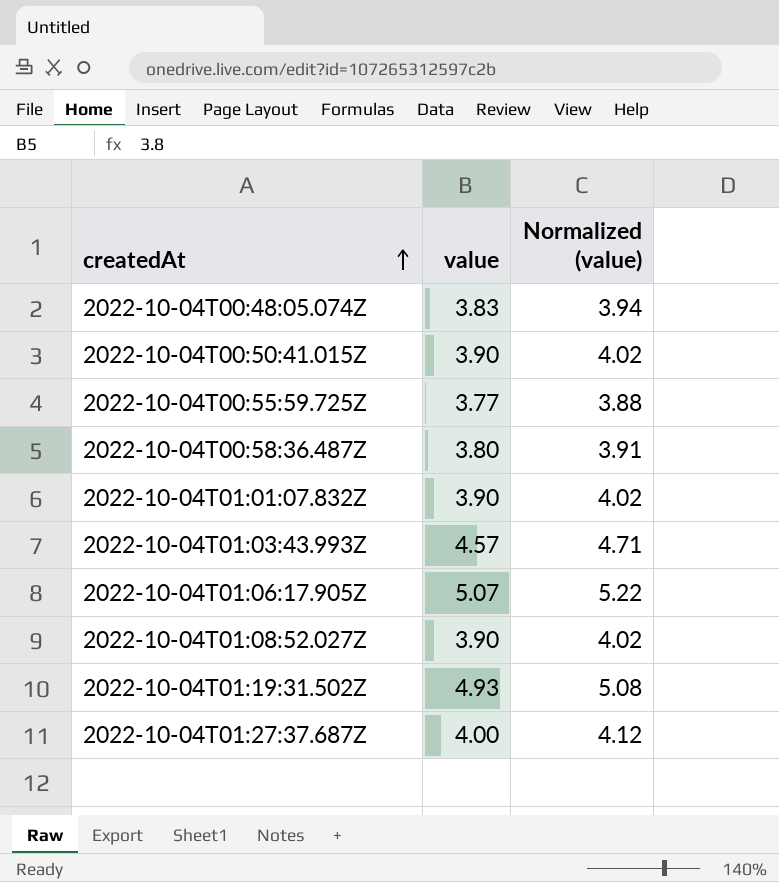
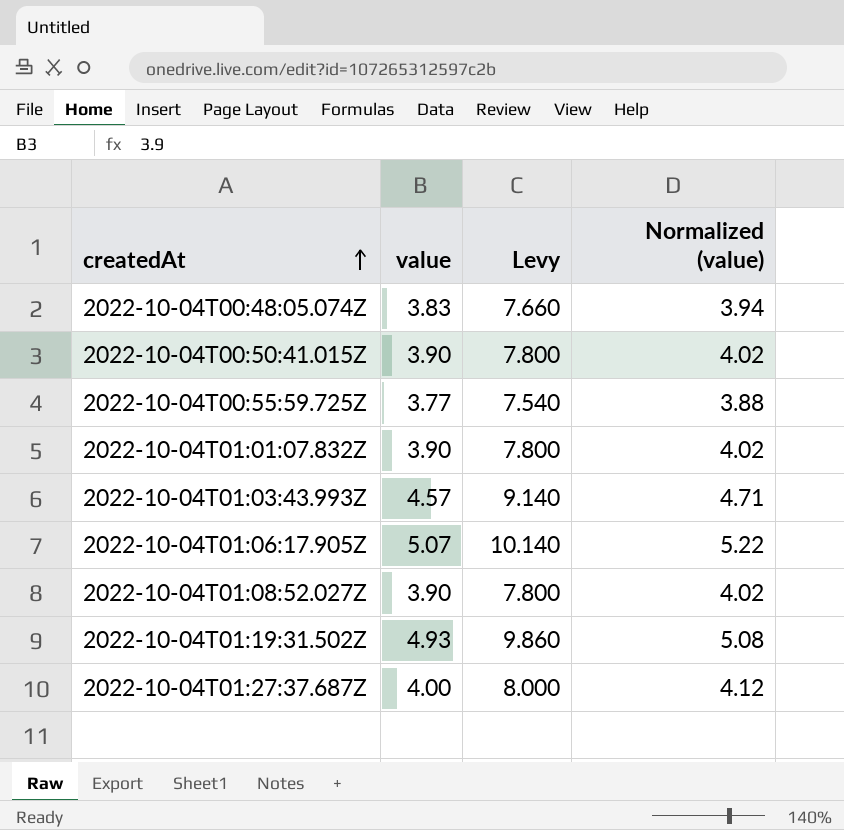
column Levy | formula: none -> [value] * 2
row 2022-10-04T00:58:36.487Z: 3.80 | 3.91 -> none

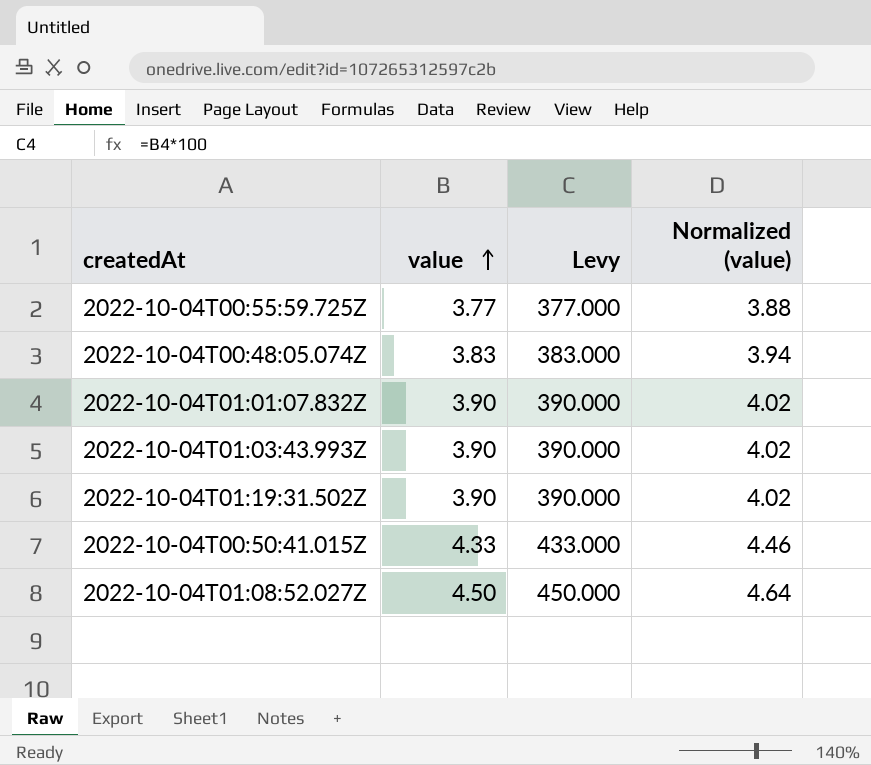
row order: createdAt ascending -> value ascending
column Levy | formula: [value] * 2 -> [value] * 100
row 2022-10-04T01:06:17.905Z: 5.07 | 10.140 | 5.22 -> none
row 2022-10-04T01:27:37.687Z: 4.00 | 8.000 | 4.12 -> none
2022-10-04T01:03:43.993Z | value: 4.57 -> 3.90
2022-10-04T01:03:43.993Z | Normalized (value): 4.71 -> 4.02
2022-10-04T01:19:31.502Z | value: 4.93 -> 3.90
2022-10-04T01:19:31.502Z | Normalized (value): 5.08 -> 4.02
2022-10-04T00:50:41.015Z | value: 3.90 -> 4.33
2022-10-04T00:50:41.015Z | Normalized (value): 4.02 -> 4.46
2022-10-04T01:08:52.027Z | value: 3.90 -> 4.50
2022-10-04T01:08:52.027Z | Normalized (value): 4.02 -> 4.64

